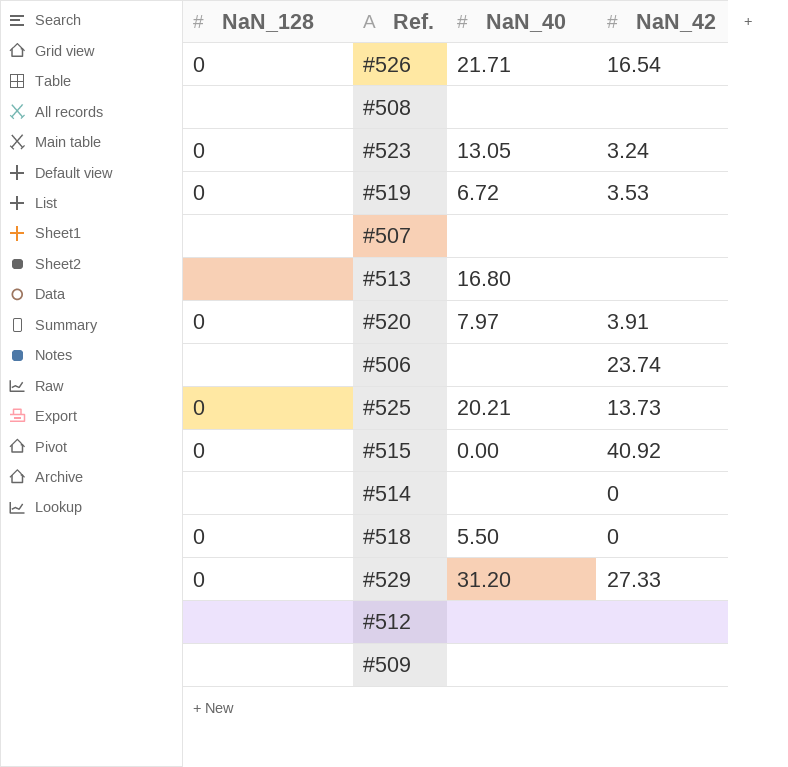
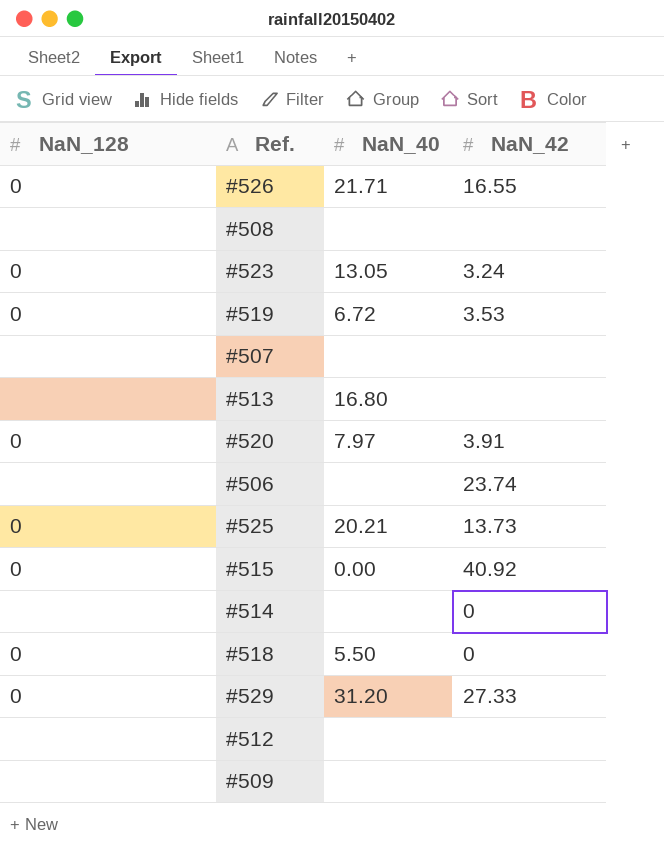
#526 | NaN_42: 16.54 -> 16.55

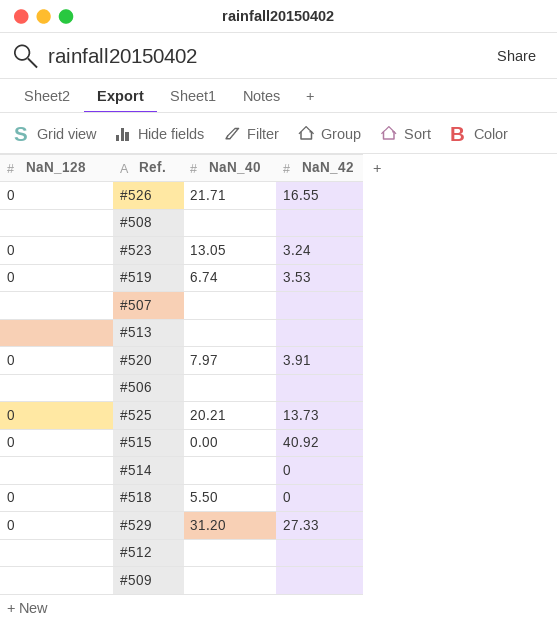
#519 | NaN_40: 6.72 -> 6.74
#513 | NaN_40: 16.80 -> none
#506 | NaN_42: 23.74 -> none

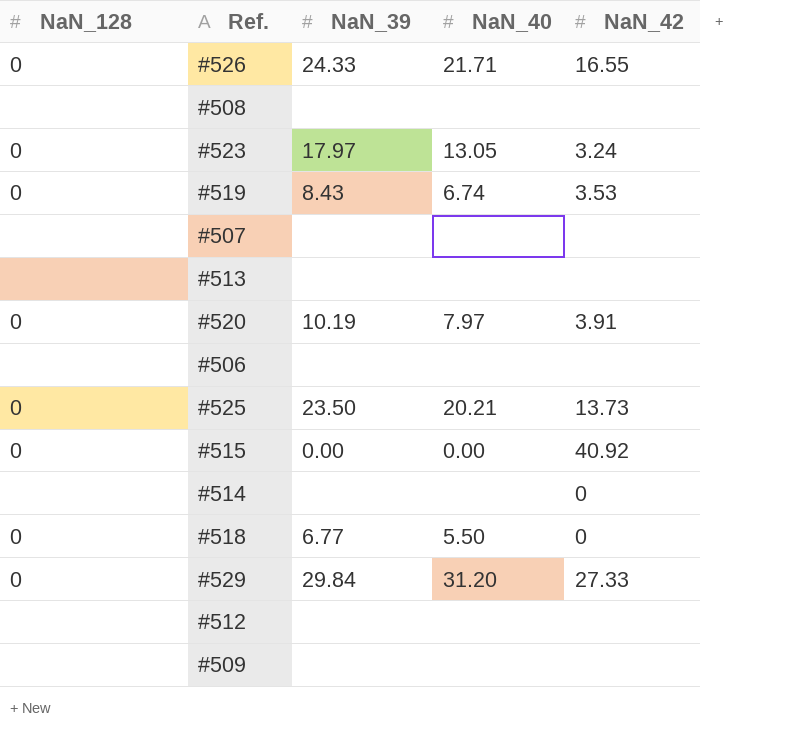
column NaN_39 | position: none -> 3

